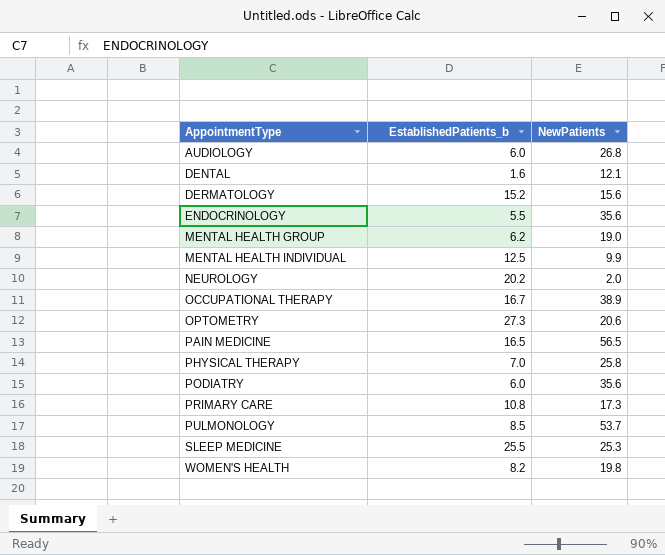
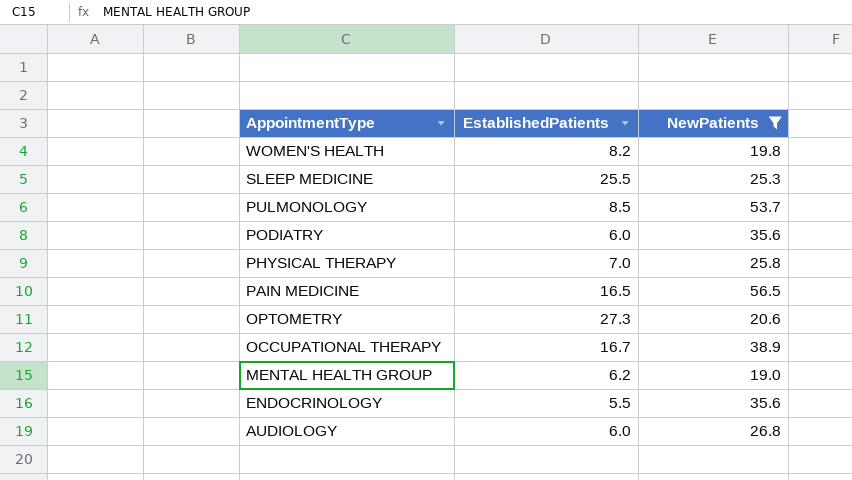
filter: none -> NewPatients >= 19.0
row order: AppointmentType ascending -> AppointmentType descending
column name: EstablishedPatients_b -> EstablishedPatients

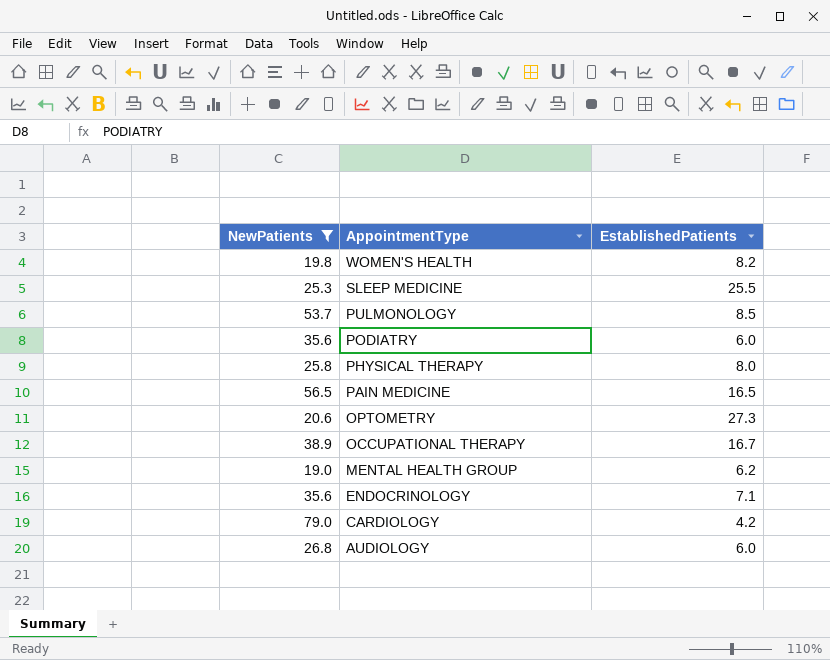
column NewPatients | position: 3 -> 1
PHYSICAL THERAPY | EstablishedPatients: 7.0 -> 8.0
ENDOCRINOLOGY | EstablishedPatients: 5.5 -> 7.1
row CARDIOLOGY: none -> 79.0 | 4.2

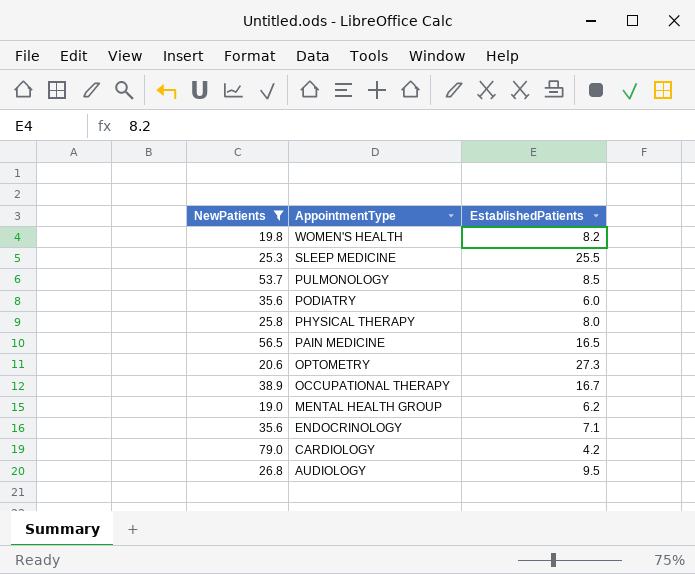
AUDIOLOGY | EstablishedPatients: 6.0 -> 9.5

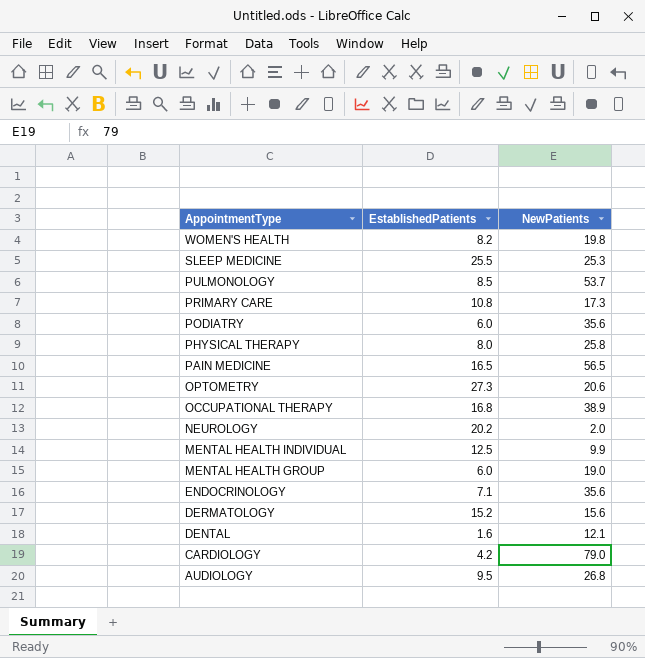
filter: NewPatients >= 19.0 -> none
column NewPatients | position: 1 -> 3
OCCUPATIONAL THERAPY | EstablishedPatients: 16.7 -> 16.8
MENTAL HEALTH GROUP | EstablishedPatients: 6.2 -> 6.0

